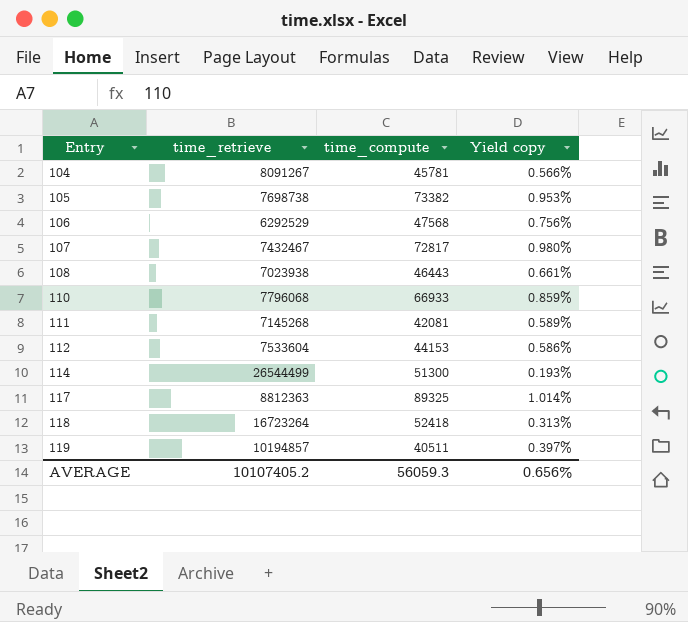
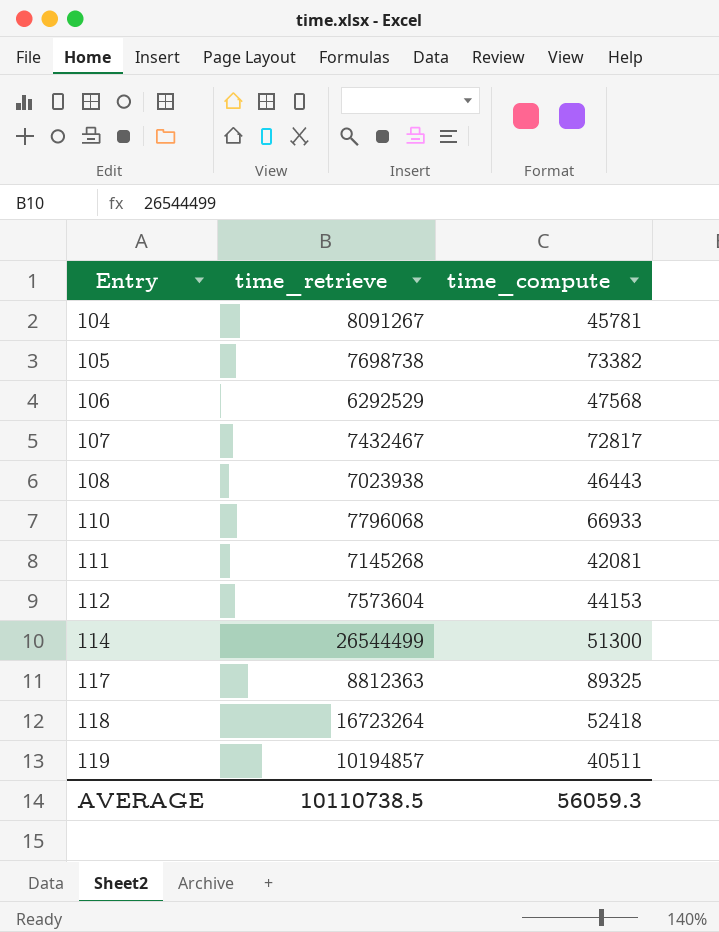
column Yield copy | formula: [time_compute] / [time_retrieve] -> none
112 | time_retrieve: 7533604 -> 7573604
AVERAGE | time_retrieve: 10107405.2 -> 10110738.5

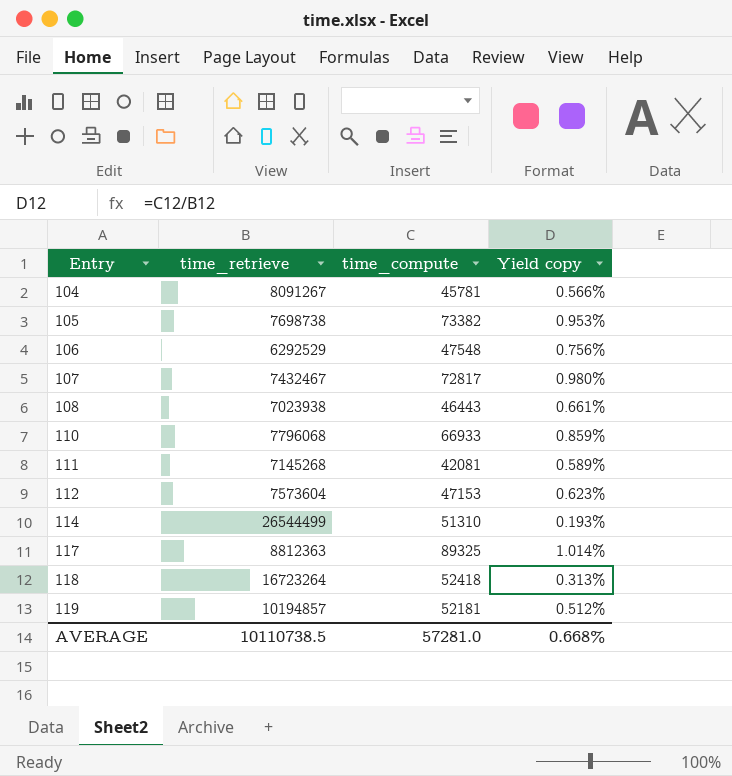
column Yield copy | formula: none -> [time_compute] / [time_retrieve]
106 | time_compute: 47568 -> 47548
112 | time_compute: 44153 -> 47153
114 | time_compute: 51300 -> 51310
119 | time_compute: 40511 -> 52181
AVERAGE | time_compute: 56059.3 -> 57281.0

